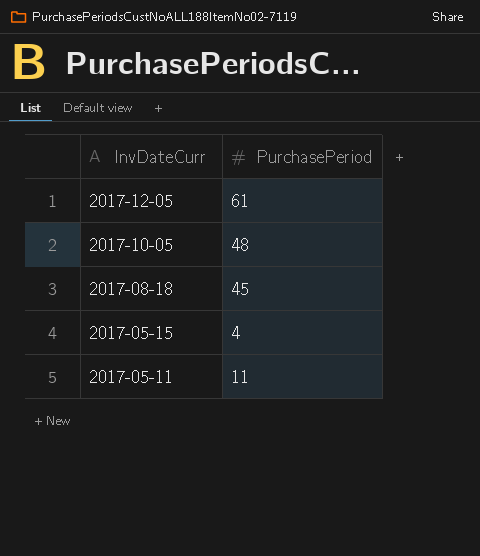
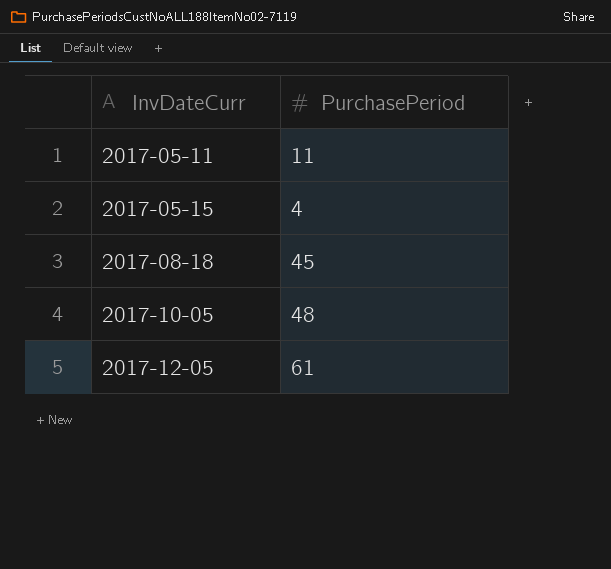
row order: InvDateCurr descending -> InvDateCurr ascending

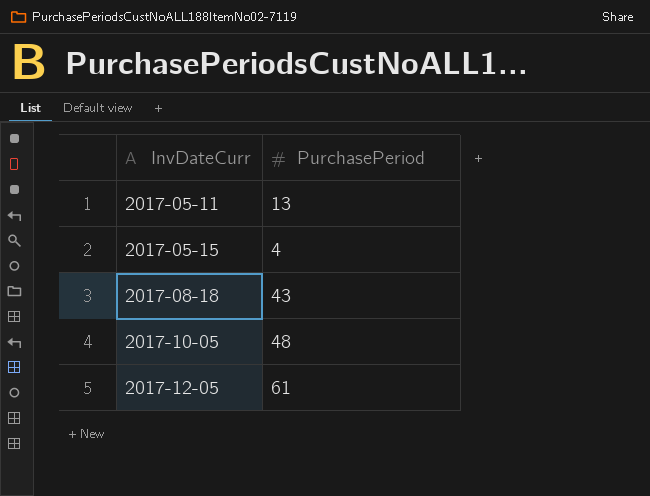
2017-05-11 | PurchasePeriod: 11 -> 13
2017-08-18 | PurchasePeriod: 45 -> 43

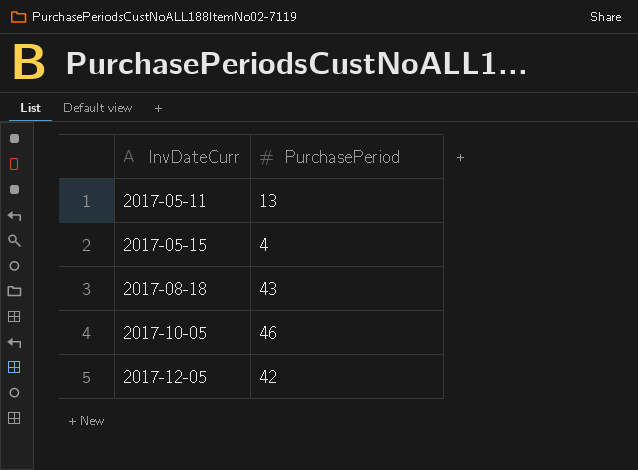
2017-10-05 | PurchasePeriod: 48 -> 46
2017-12-05 | PurchasePeriod: 61 -> 42

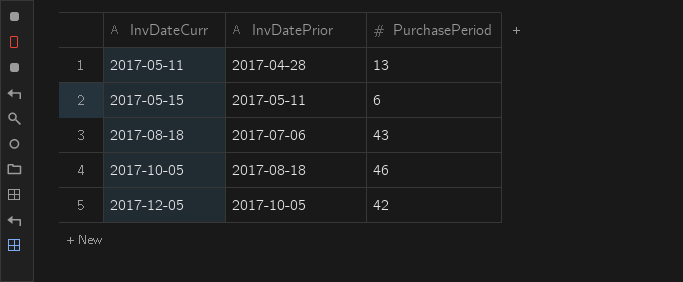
column InvDatePrior | position: none -> 2
2017-05-15 | PurchasePeriod: 4 -> 6

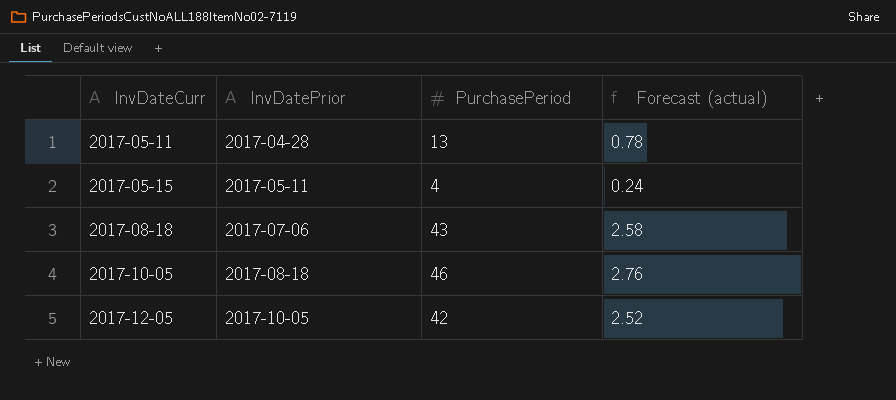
column Forecast (actual) | formula: none -> [PurchasePeriod] * 0.06
2017-05-15 | PurchasePeriod: 6 -> 4

